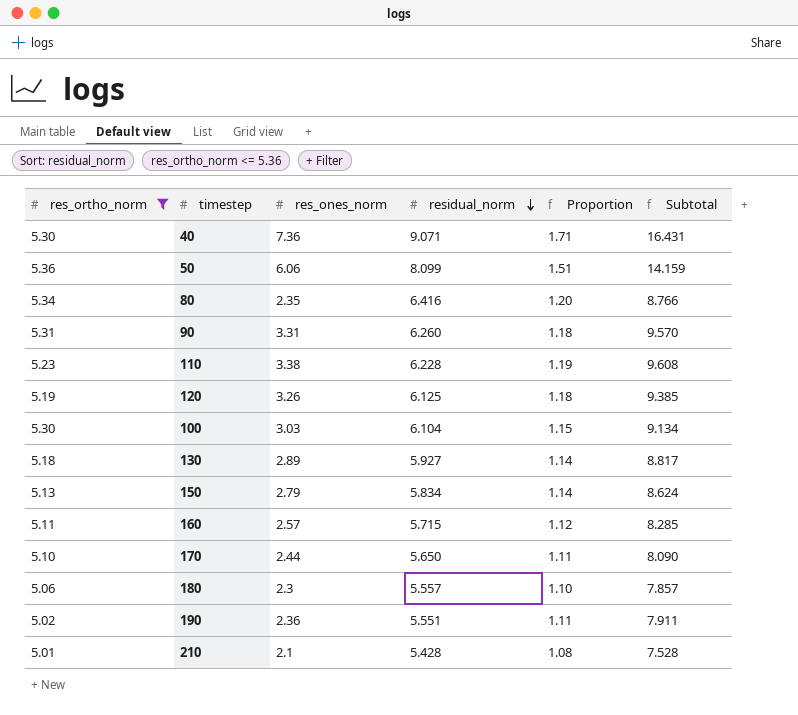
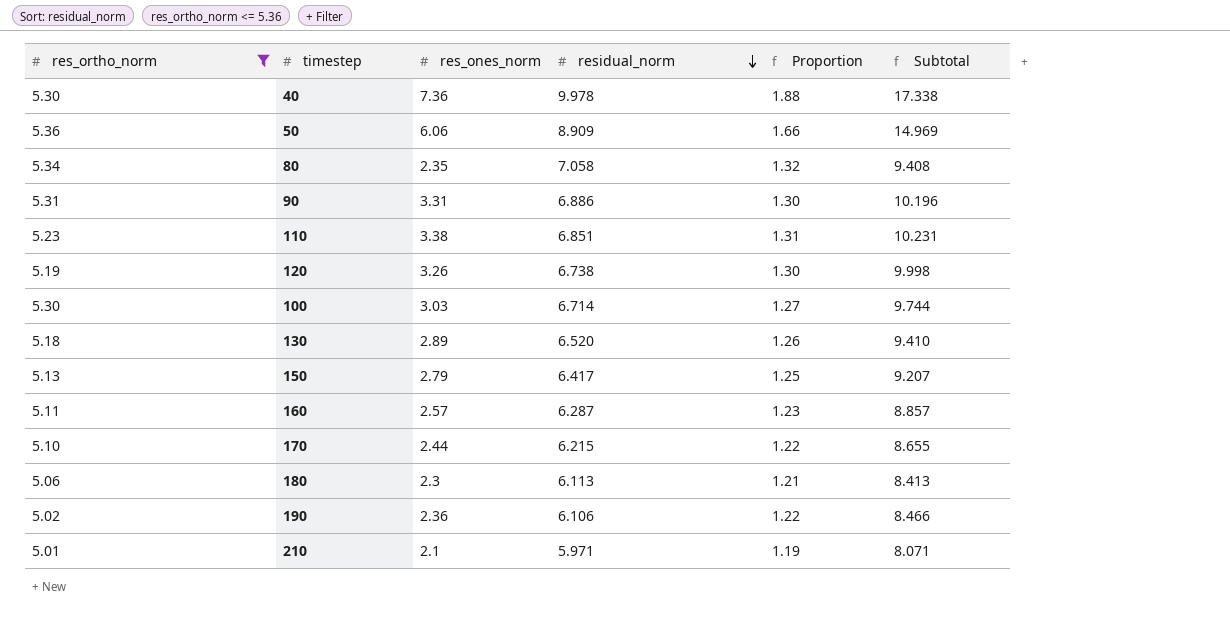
40 | residual_norm: 9.071 -> 9.978
40 | Proportion: 1.71 -> 1.88
40 | Subtotal: 16.431 -> 17.338
50 | residual_norm: 8.099 -> 8.909
50 | Proportion: 1.51 -> 1.66
50 | Subtotal: 14.159 -> 14.969
80 | residual_norm: 6.416 -> 7.058
80 | Proportion: 1.20 -> 1.32
80 | Subtotal: 8.766 -> 9.408
90 | residual_norm: 6.260 -> 6.886
90 | Proportion: 1.18 -> 1.30
90 | Subtotal: 9.570 -> 10.196
110 | residual_norm: 6.228 -> 6.851
110 | Proportion: 1.19 -> 1.31
110 | Subtotal: 9.608 -> 10.231
120 | residual_norm: 6.125 -> 6.738
120 | Proportion: 1.18 -> 1.30
120 | Subtotal: 9.385 -> 9.998
100 | residual_norm: 6.104 -> 6.714
100 | Proportion: 1.15 -> 1.27
100 | Subtotal: 9.134 -> 9.744
130 | residual_norm: 5.927 -> 6.520
130 | Proportion: 1.14 -> 1.26
130 | Subtotal: 8.817 -> 9.410
150 | residual_norm: 5.834 -> 6.417
150 | Proportion: 1.14 -> 1.25
150 | Subtotal: 8.624 -> 9.207
160 | residual_norm: 5.715 -> 6.287
160 | Proportion: 1.12 -> 1.23
160 | Subtotal: 8.285 -> 8.857
170 | residual_norm: 5.650 -> 6.215
170 | Proportion: 1.11 -> 1.22
170 | Subtotal: 8.090 -> 8.655
180 | residual_norm: 5.557 -> 6.113
180 | Proportion: 1.10 -> 1.21
180 | Subtotal: 7.857 -> 8.413
190 | residual_norm: 5.551 -> 6.106
190 | Proportion: 1.11 -> 1.22
190 | Subtotal: 7.911 -> 8.466
210 | residual_norm: 5.428 -> 5.971
210 | Proportion: 1.08 -> 1.19
210 | Subtotal: 7.528 -> 8.071

